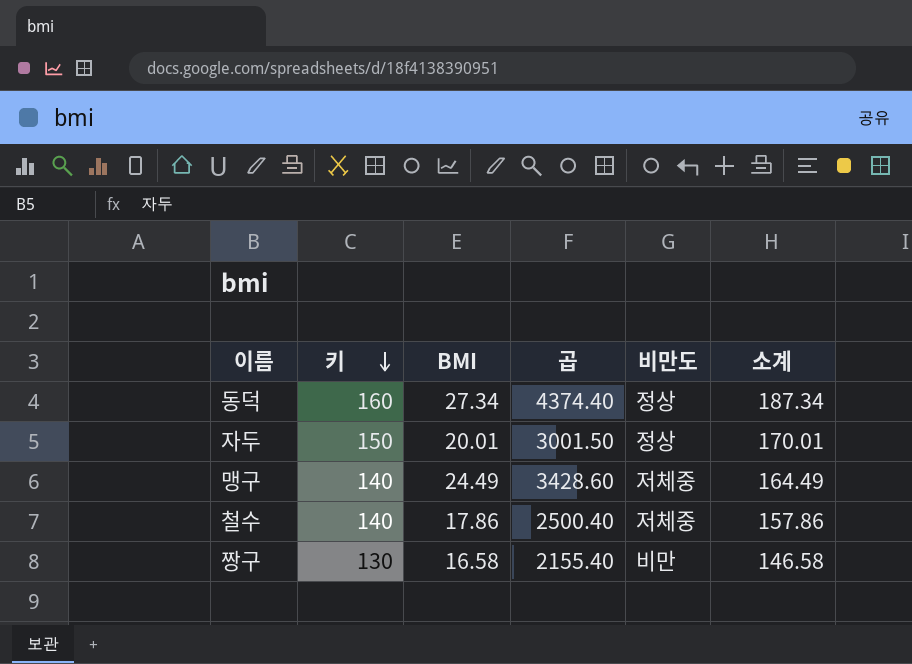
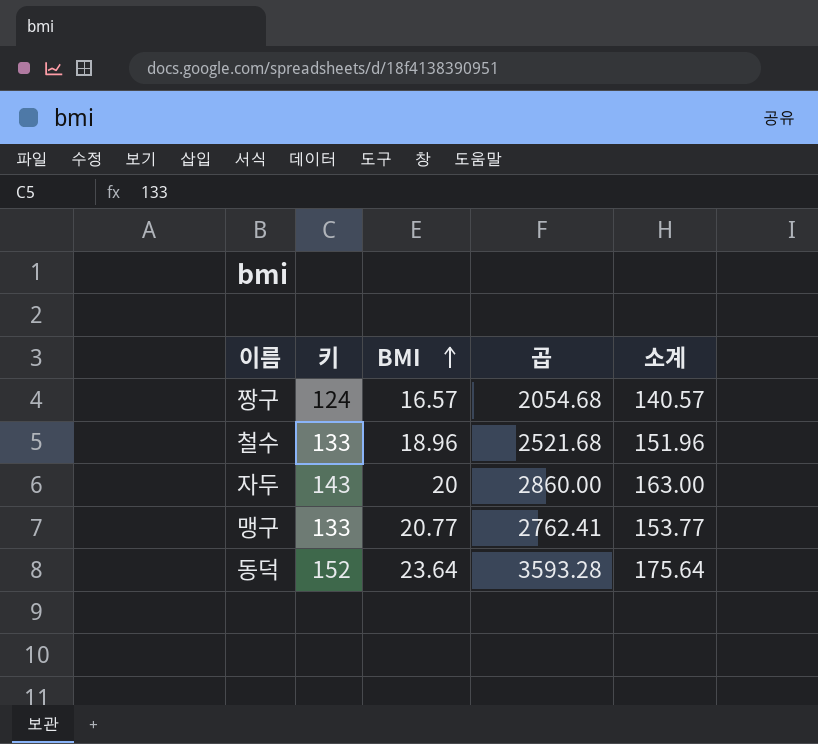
row order: 키 descending -> BMI ascending
column 비만도 | position: 5 -> none
짱구 | 키: 130 -> 124
짱구 | BMI: 16.58 -> 16.57
짱구 | 곱: 2155.40 -> 2054.68
짱구 | 소계: 146.58 -> 140.57
철수 | 키: 140 -> 133
철수 | BMI: 17.86 -> 18.96
철수 | 곱: 2500.40 -> 2521.68
철수 | 소계: 157.86 -> 151.96
자두 | 키: 150 -> 143
자두 | BMI: 20.01 -> 20
자두 | 곱: 3001.50 -> 2860.00
자두 | 소계: 170.01 -> 163.00
맹구 | 키: 140 -> 133
맹구 | BMI: 24.49 -> 20.77
맹구 | 곱: 3428.60 -> 2762.41
맹구 | 소계: 164.49 -> 153.77
동덕 | 키: 160 -> 152
동덕 | BMI: 27.34 -> 23.64
동덕 | 곱: 4374.40 -> 3593.28
동덕 | 소계: 187.34 -> 175.64

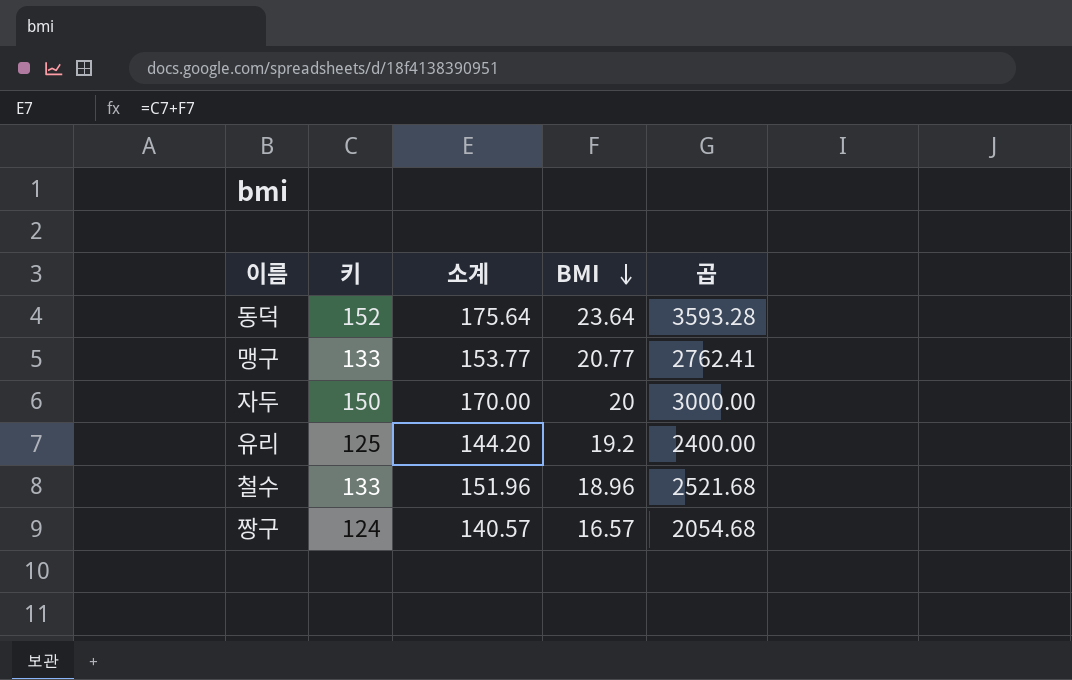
row order: BMI ascending -> BMI descending
column 소계 | position: 5 -> 3
자두 | 키: 143 -> 150
자두 | 소계: 163.00 -> 170.00
자두 | 곱: 2860.00 -> 3000.00
row 유리: none -> 125 | 144.20 | 19.2 | 2400.00

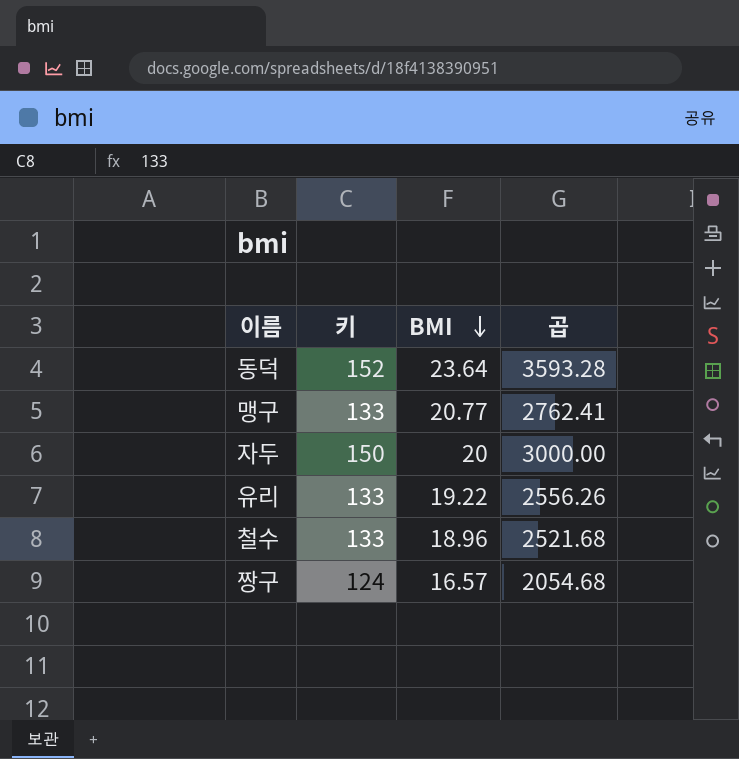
column 소계 | formula: [키] + [BMI] -> none
유리 | 키: 125 -> 133
유리 | BMI: 19.2 -> 19.22
유리 | 곱: 2400.00 -> 2556.26

